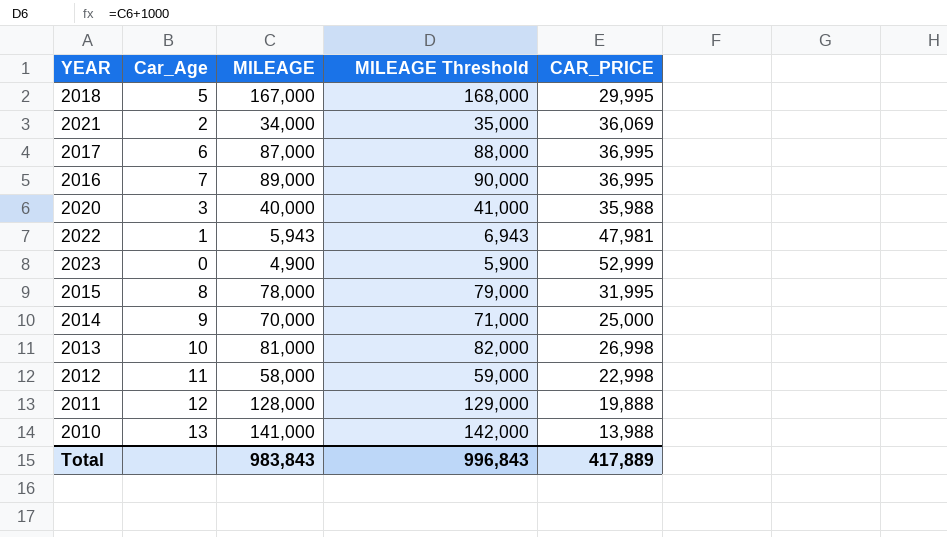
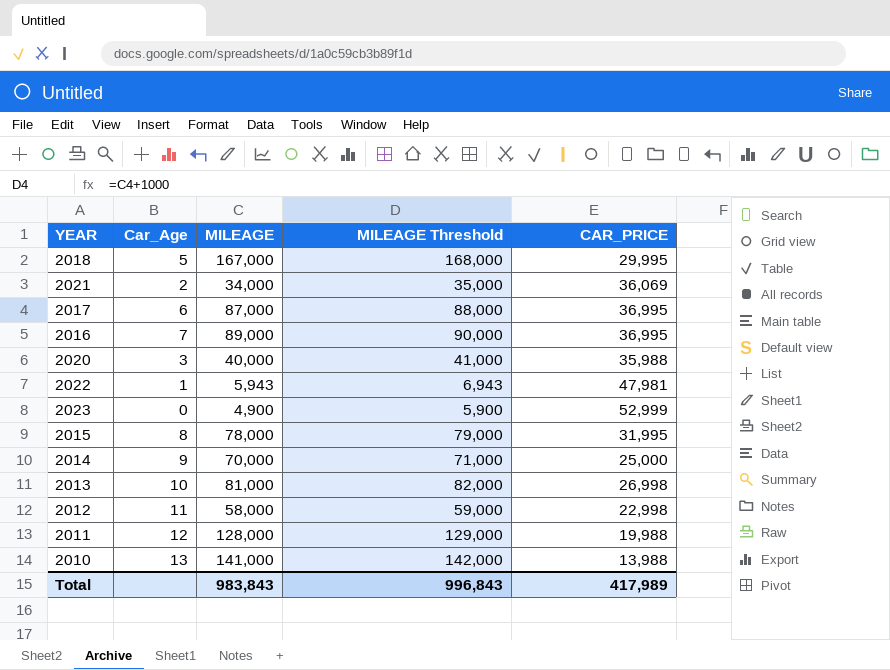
2011 | CAR_PRICE: 19,888 -> 19,988
Total | CAR_PRICE: 417,889 -> 417,989

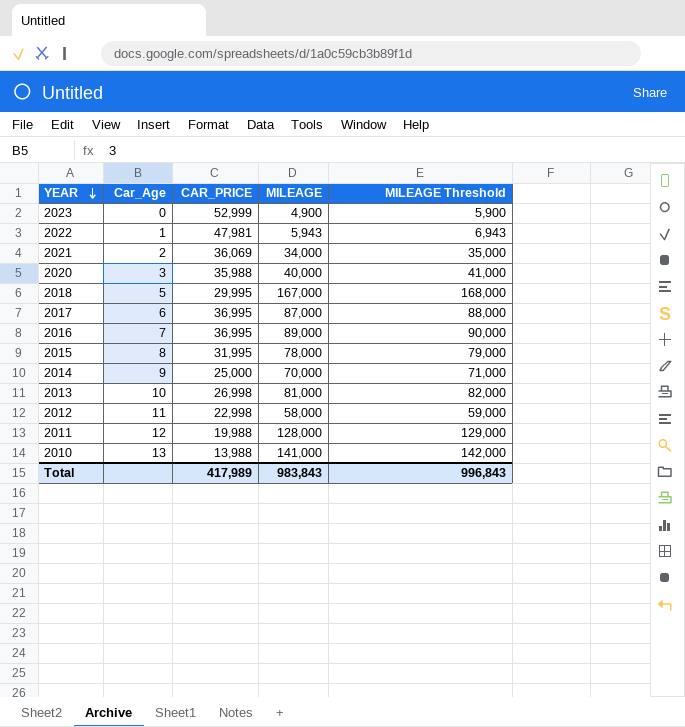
row order: none -> YEAR descending
column CAR_PRICE | position: 5 -> 3

